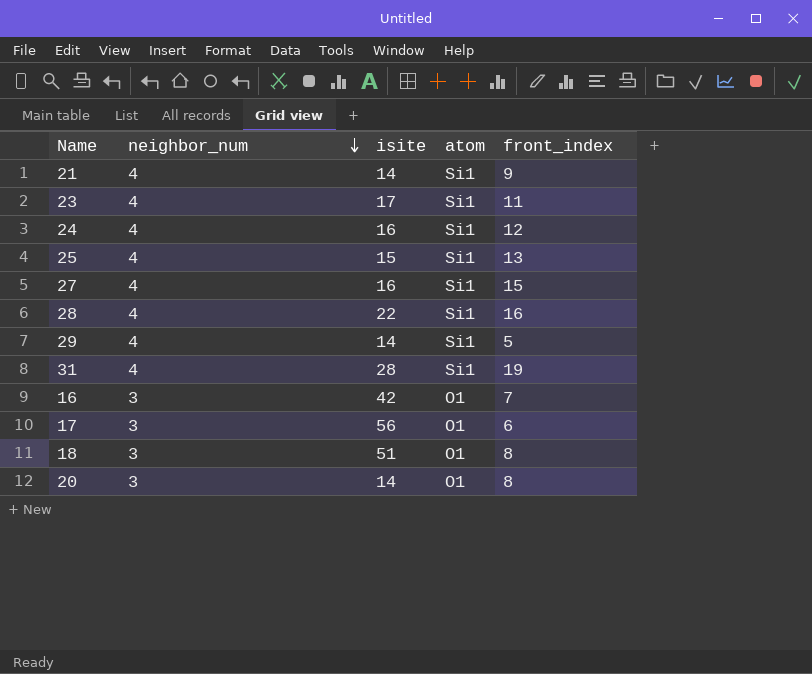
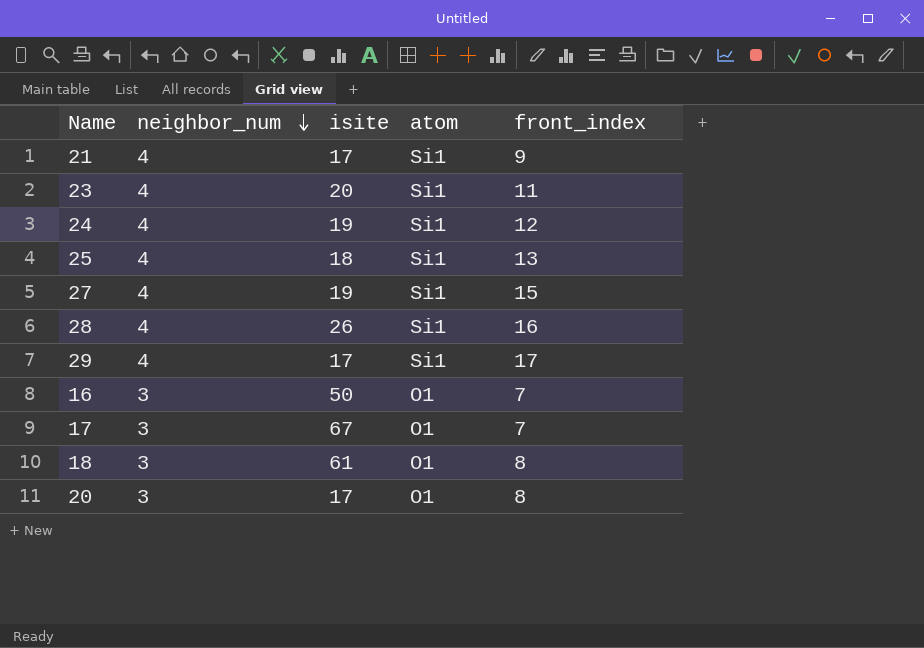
row 31: 4 | 28 | Si1 | 19 -> none
21 | isite: 14 -> 17
23 | isite: 17 -> 20
24 | isite: 16 -> 19
25 | isite: 15 -> 18
27 | isite: 16 -> 19
28 | isite: 22 -> 26
29 | isite: 14 -> 17
29 | front_index: 5 -> 17
16 | isite: 42 -> 50
17 | isite: 56 -> 67
17 | front_index: 6 -> 7
18 | isite: 51 -> 61
20 | isite: 14 -> 17

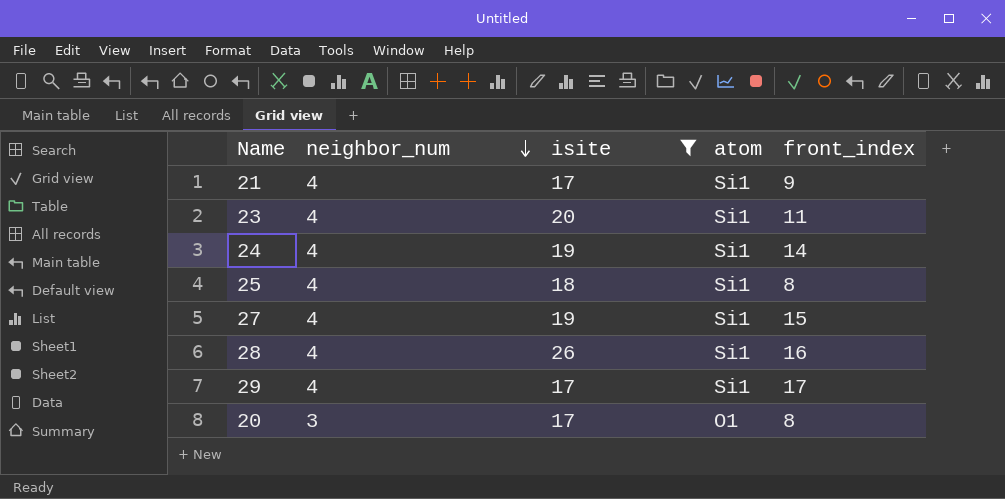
filter: none -> isite <= 26
24 | front_index: 12 -> 14
25 | front_index: 13 -> 8

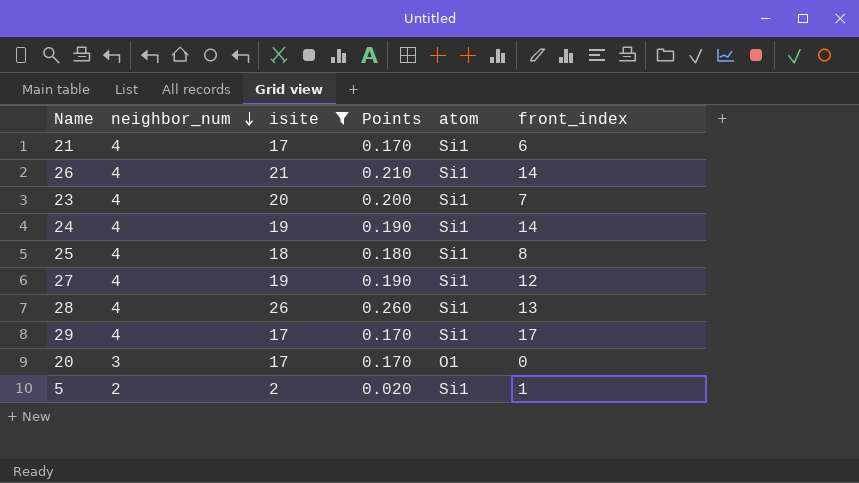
column Points | formula: none -> [isite] * 0.01
21 | front_index: 9 -> 6
row 26: none -> 4 | 21 | 0.210 | Si1 | 14
23 | front_index: 11 -> 7
27 | front_index: 15 -> 12
28 | front_index: 16 -> 13
20 | front_index: 8 -> 0
row 5: none -> 2 | 2 | 0.020 | Si1 | 1

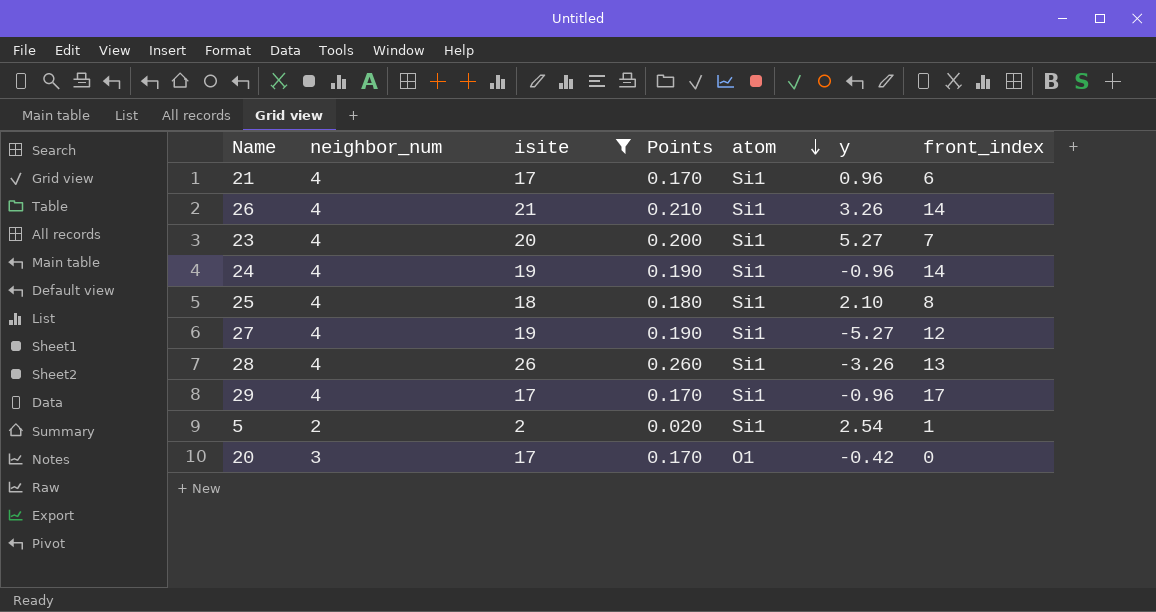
row order: neighbor_num descending -> atom descending
column y | position: none -> 6

